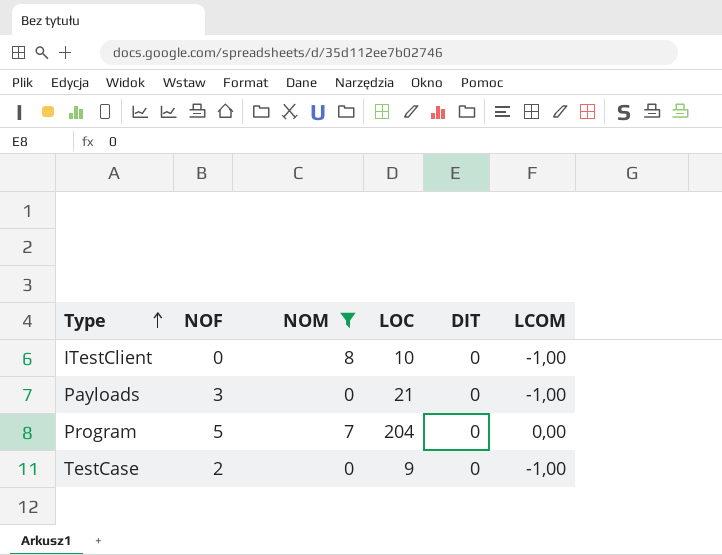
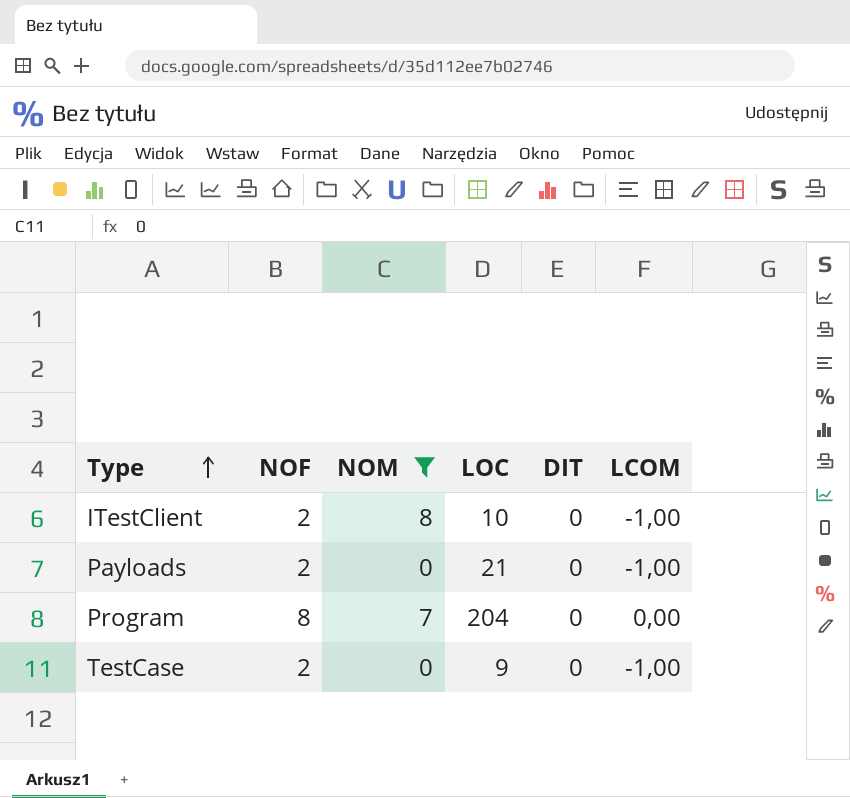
ITestClient | NOF: 0 -> 2
Payloads | NOF: 3 -> 2
Program | NOF: 5 -> 8

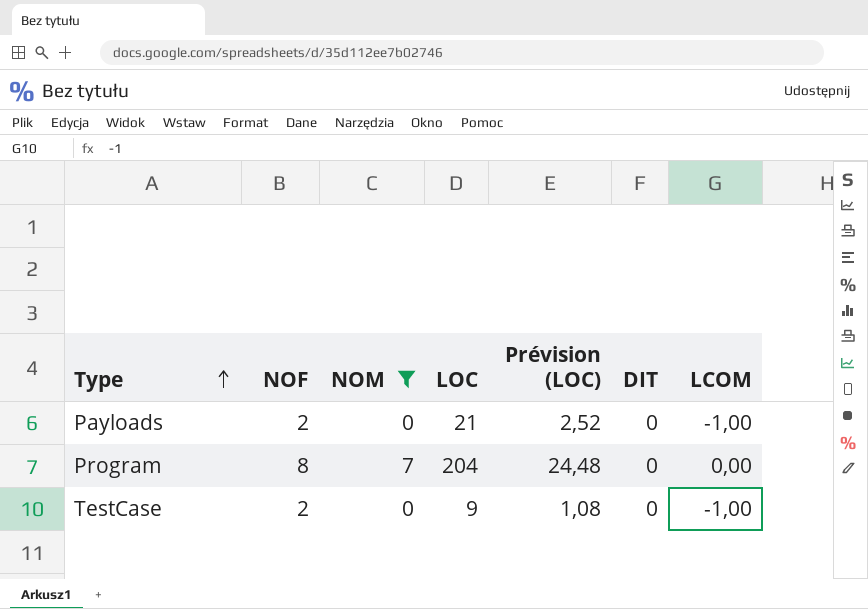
column Prévision (LOC) | formula: none -> [LOC] * 0,12
row ITestClient: 2 | 8 | 10 | 0 | -1,00 -> none

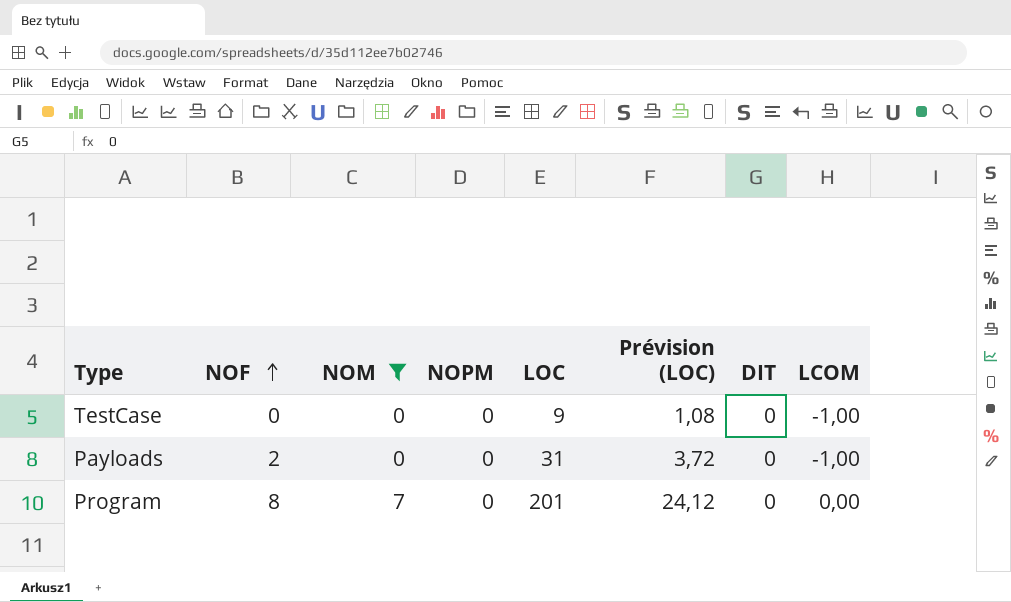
row order: Type ascending -> NOF ascending
column NOPM | position: none -> 4
TestCase | NOF: 2 -> 0
Payloads | LOC: 21 -> 31
Payloads | Prévision (LOC): 2,52 -> 3,72
Program | LOC: 204 -> 201
Program | Prévision (LOC): 24,48 -> 24,12

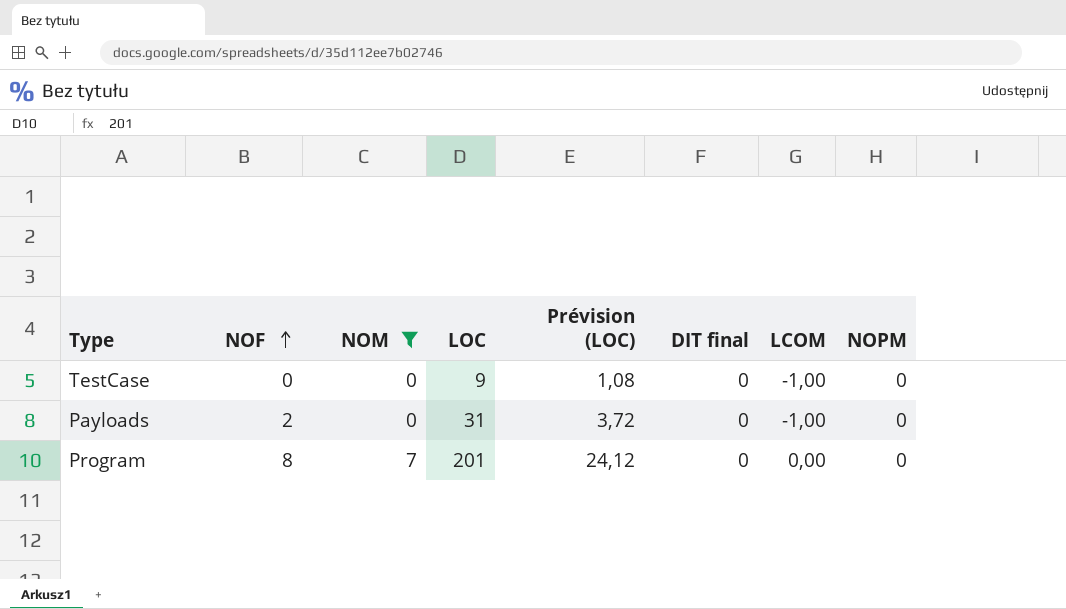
column name: DIT -> DIT final
column NOPM | position: 4 -> 8

